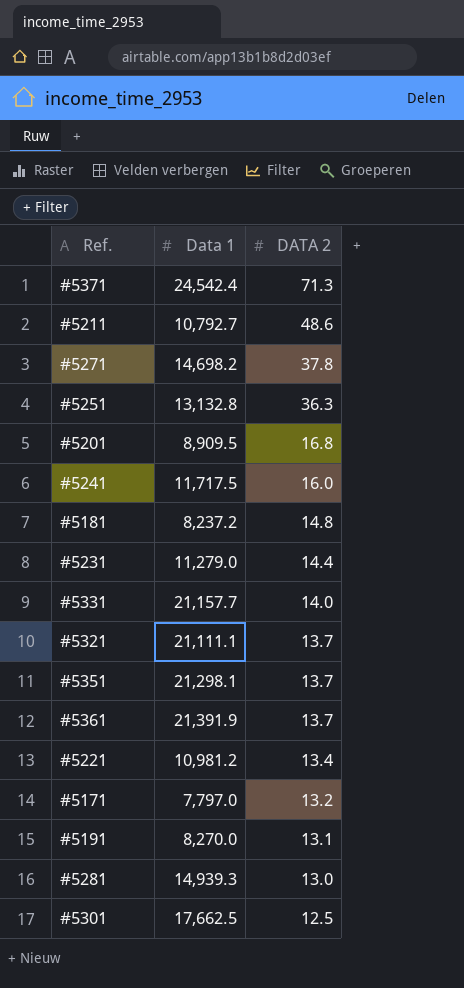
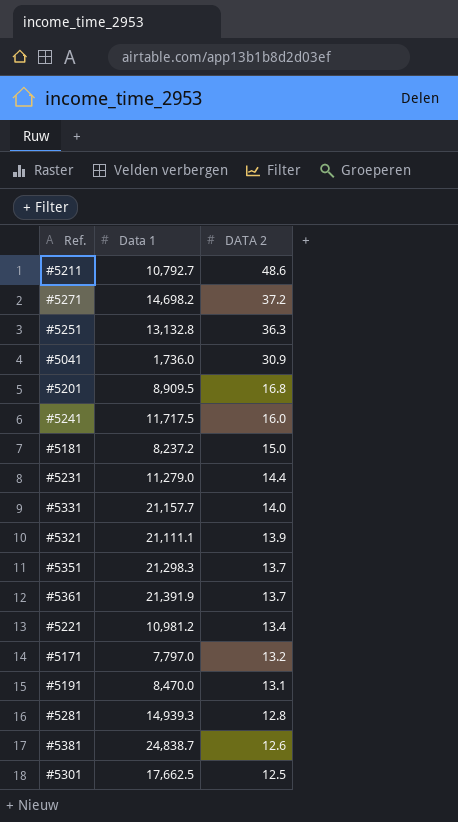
row #5371: 24,542.4 | 71.3 -> none
#5271 | DATA 2: 37.8 -> 37.2
row #5041: none -> 1,736.0 | 30.9
#5181 | DATA 2: 14.8 -> 15.0
#5321 | DATA 2: 13.7 -> 13.9
#5351 | Data 1: 21,298.1 -> 21,298.3
#5191 | Data 1: 8,270.0 -> 8,470.0
#5281 | DATA 2: 13.0 -> 12.8
row #5381: none -> 24,838.7 | 12.6

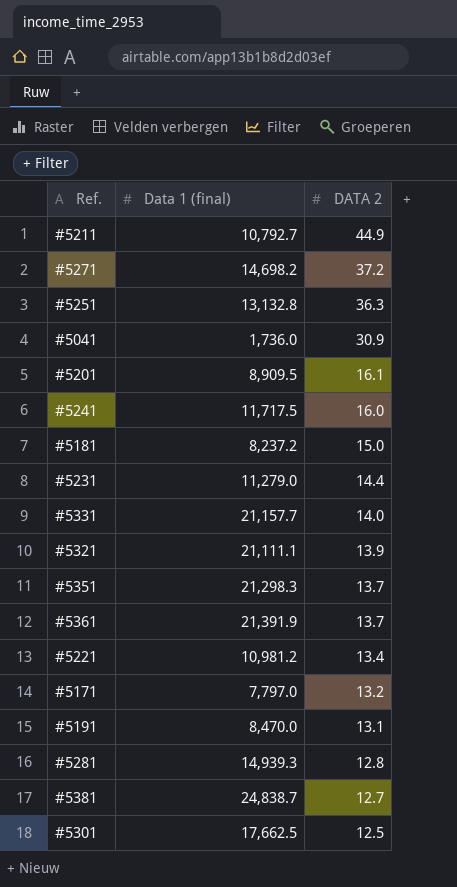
column name: Data 1 -> Data 1 (final)
#5211 | DATA 2: 48.6 -> 44.9
#5201 | DATA 2: 16.8 -> 16.1
#5381 | DATA 2: 12.6 -> 12.7

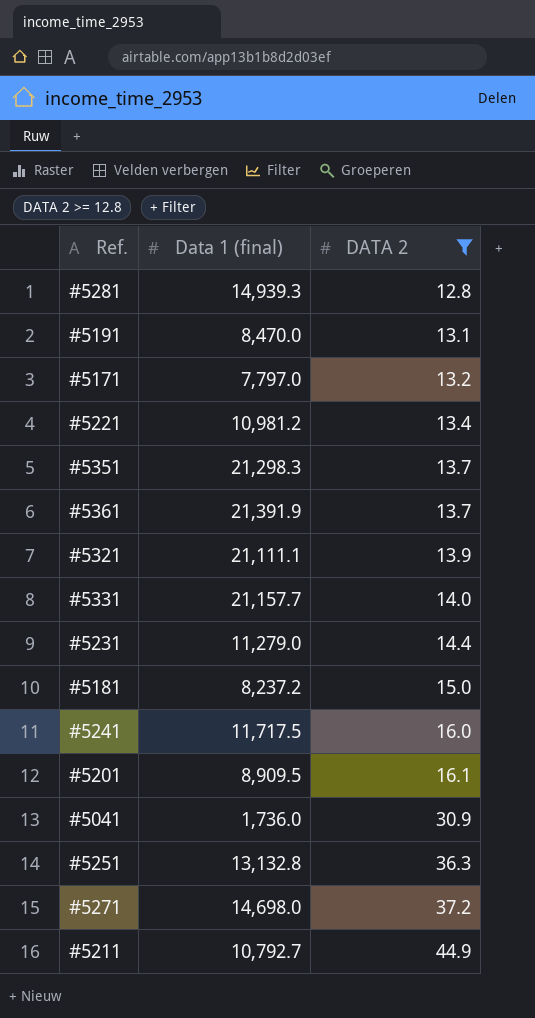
filter: none -> DATA 2 >= 12.8
row order: DATA 2 descending -> DATA 2 ascending
#5271 | Data 1 (final): 14,698.2 -> 14,698.0

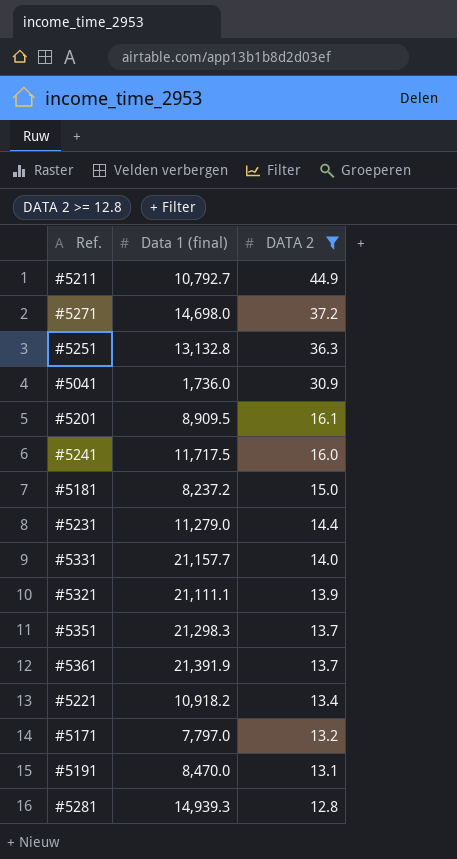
row order: DATA 2 ascending -> DATA 2 descending
#5221 | Data 1 (final): 10,981.2 -> 10,918.2

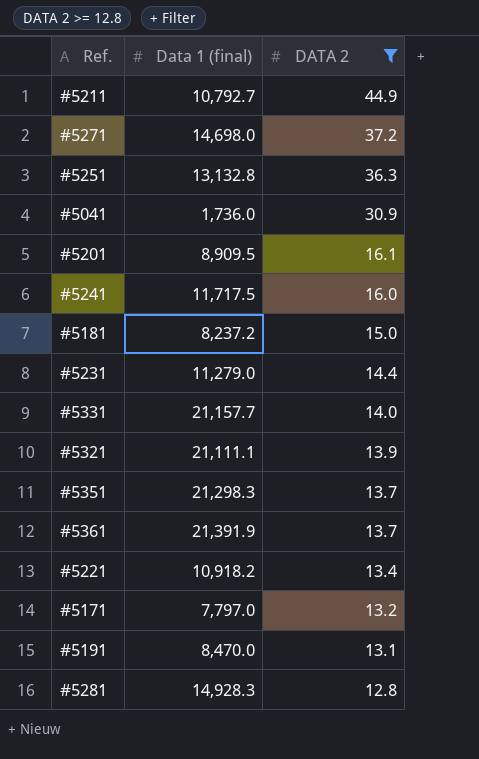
#5281 | Data 1 (final): 14,939.3 -> 14,928.3

